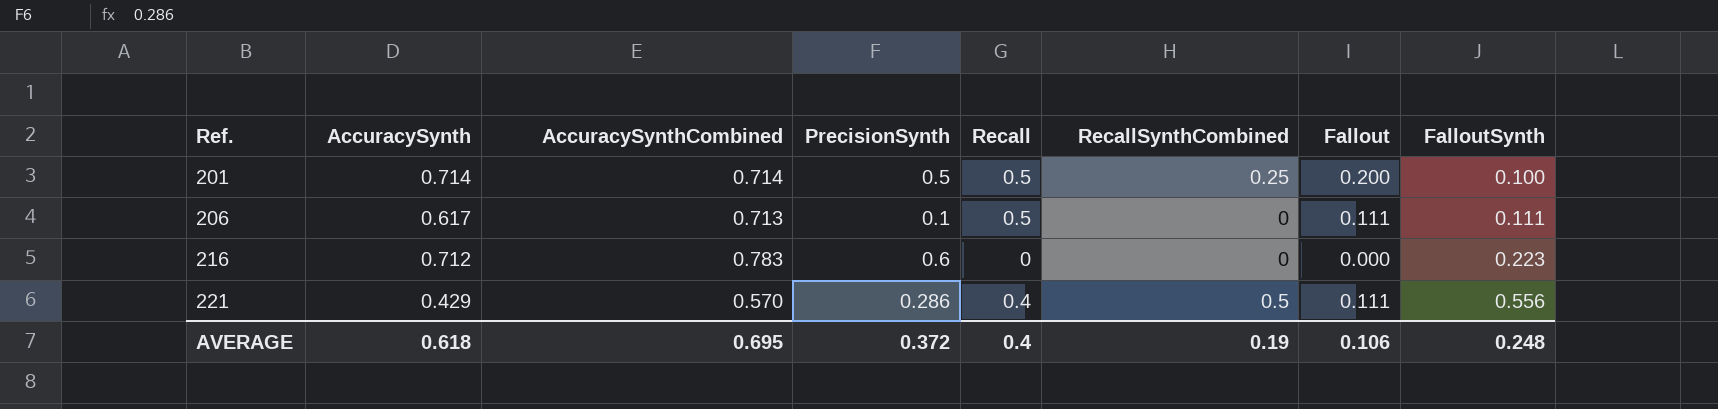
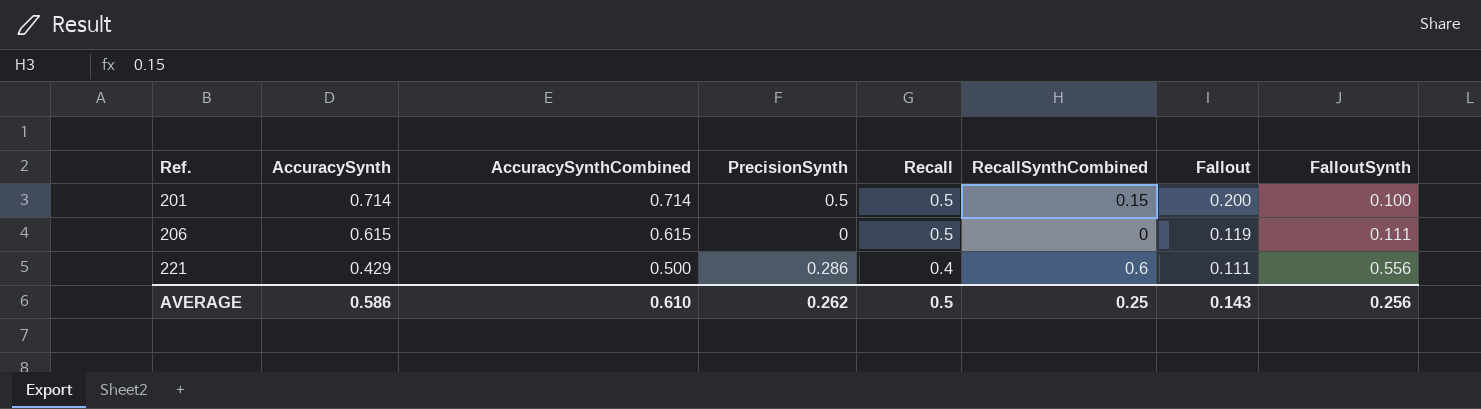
row 216: 0.712 | 0.783 | 0.6 | 0 | 0 | 0.000 | 0.223 -> none
201 | RecallSynthCombined: 0.25 -> 0.15
206 | AccuracySynth: 0.617 -> 0.615
206 | AccuracySynthCombined: 0.713 -> 0.615
206 | PrecisionSynth: 0.1 -> 0
206 | Fallout: 0.111 -> 0.119
221 | AccuracySynthCombined: 0.570 -> 0.500
221 | RecallSynthCombined: 0.5 -> 0.6
AVERAGE | AccuracySynth: 0.618 -> 0.586
AVERAGE | AccuracySynthCombined: 0.695 -> 0.610
AVERAGE | PrecisionSynth: 0.372 -> 0.262
AVERAGE | Recall: 0.4 -> 0.5
AVERAGE | RecallSynthCombined: 0.19 -> 0.25
AVERAGE | Fallout: 0.106 -> 0.143
AVERAGE | FalloutSynth: 0.248 -> 0.256

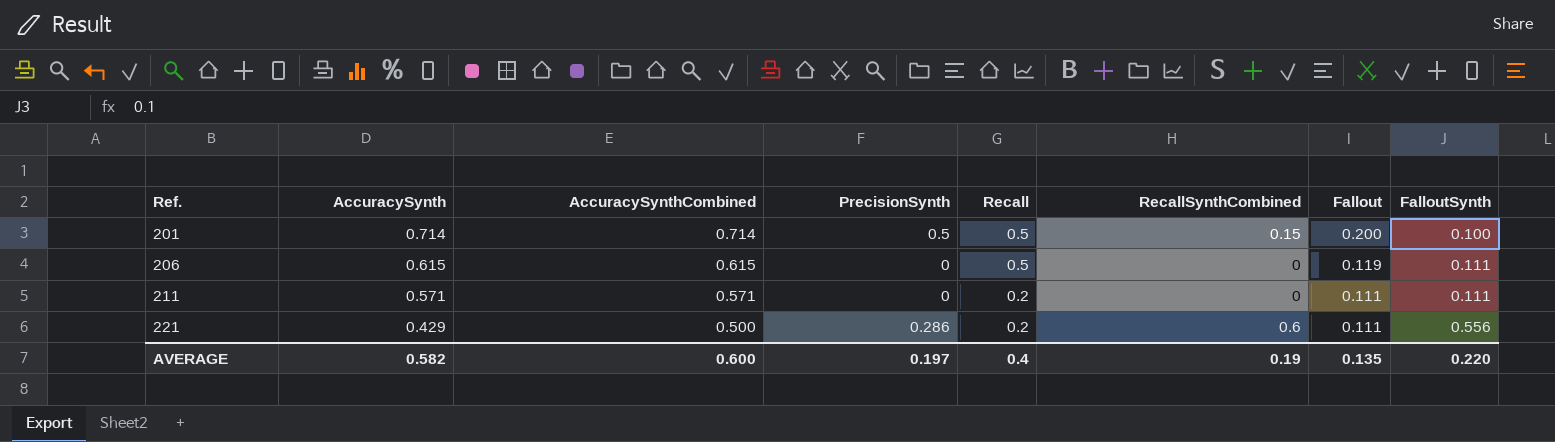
row 211: none -> 0.571 | 0.571 | 0 | 0.2 | 0 | 0.111 | 0.111
221 | Recall: 0.4 -> 0.2
AVERAGE | AccuracySynth: 0.586 -> 0.582
AVERAGE | AccuracySynthCombined: 0.610 -> 0.600
AVERAGE | PrecisionSynth: 0.262 -> 0.197
AVERAGE | Recall: 0.5 -> 0.4
AVERAGE | RecallSynthCombined: 0.25 -> 0.19
AVERAGE | Fallout: 0.143 -> 0.135
AVERAGE | FalloutSynth: 0.256 -> 0.220

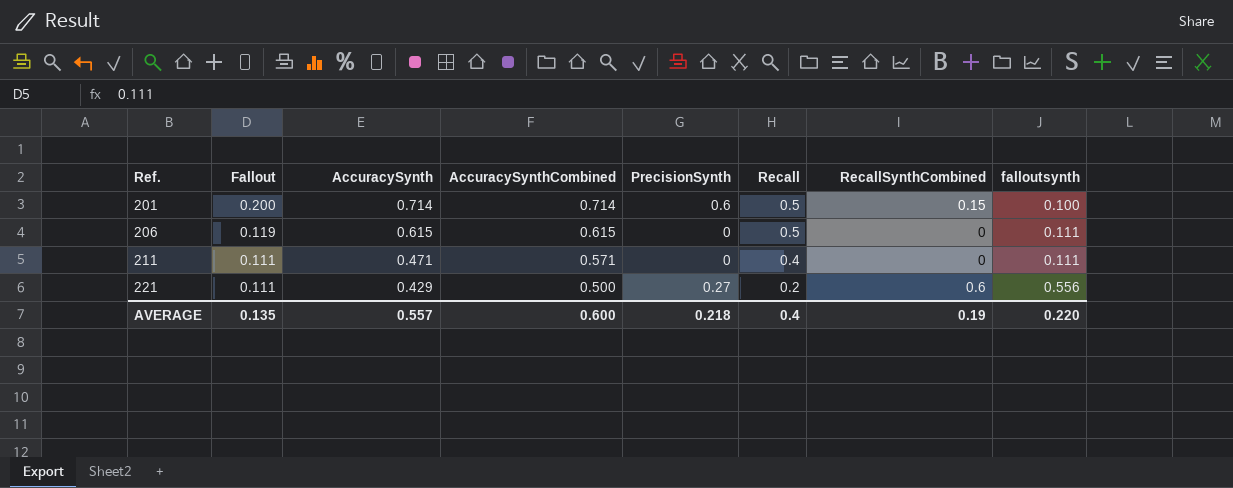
column Fallout | position: 7 -> 2
column name: FalloutSynth -> falloutsynth
201 | PrecisionSynth: 0.5 -> 0.6
211 | AccuracySynth: 0.571 -> 0.471
211 | Recall: 0.2 -> 0.4
221 | PrecisionSynth: 0.286 -> 0.27
AVERAGE | AccuracySynth: 0.582 -> 0.557
AVERAGE | PrecisionSynth: 0.197 -> 0.218

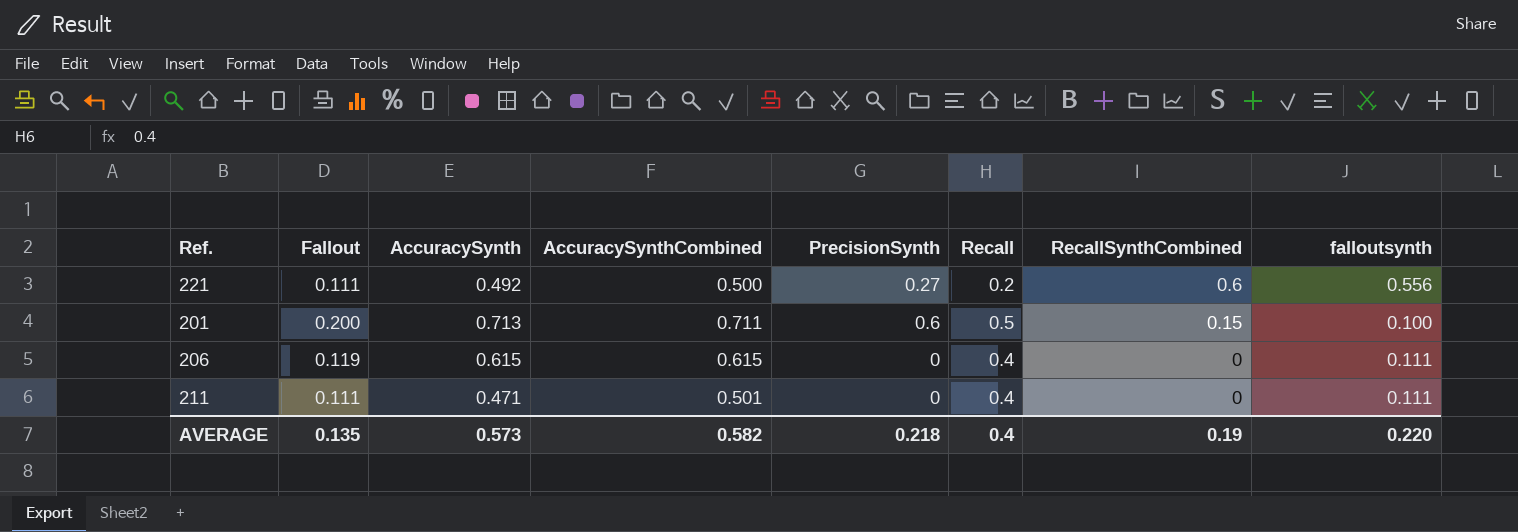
row order: Ref. ascending -> RecallSynthCombined descending
221 | AccuracySynth: 0.429 -> 0.492
201 | AccuracySynth: 0.714 -> 0.713
201 | AccuracySynthCombined: 0.714 -> 0.711
206 | Recall: 0.5 -> 0.4
211 | AccuracySynthCombined: 0.571 -> 0.501
AVERAGE | AccuracySynth: 0.557 -> 0.573
AVERAGE | AccuracySynthCombined: 0.600 -> 0.582

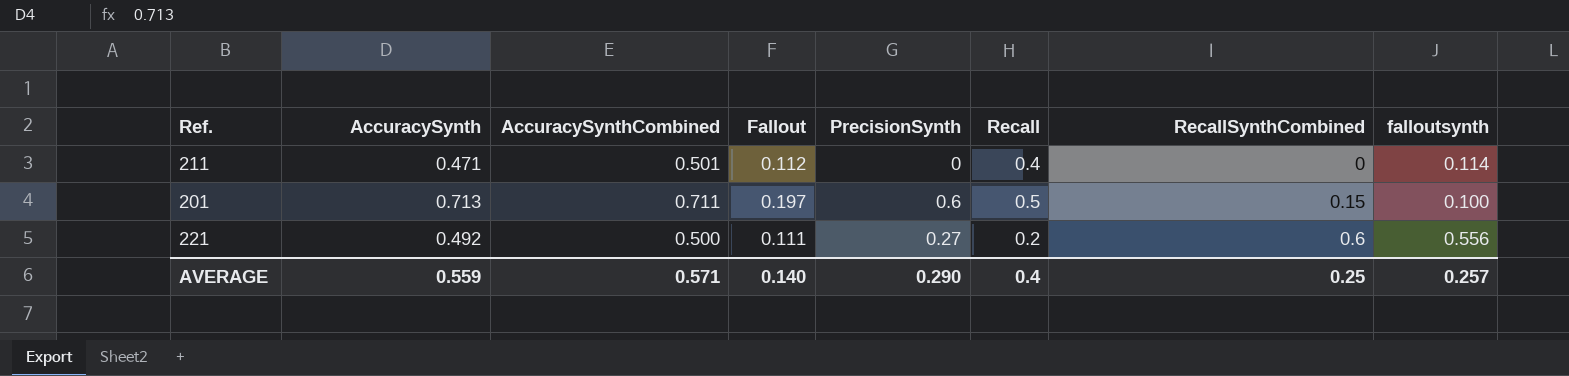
row order: RecallSynthCombined descending -> RecallSynthCombined ascending
column Fallout | position: 2 -> 4
row 206: 0.119 | 0.615 | 0.615 | 0 | 0.4 | 0 | 0.111 -> none
211 | Fallout: 0.111 -> 0.112
211 | falloutsynth: 0.111 -> 0.114
201 | Fallout: 0.200 -> 0.197
AVERAGE | AccuracySynth: 0.573 -> 0.559
AVERAGE | AccuracySynthCombined: 0.582 -> 0.571
AVERAGE | Fallout: 0.135 -> 0.140
AVERAGE | PrecisionSynth: 0.218 -> 0.290
AVERAGE | RecallSynthCombined: 0.19 -> 0.25
AVERAGE | falloutsynth: 0.220 -> 0.257

